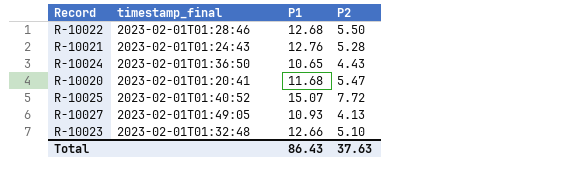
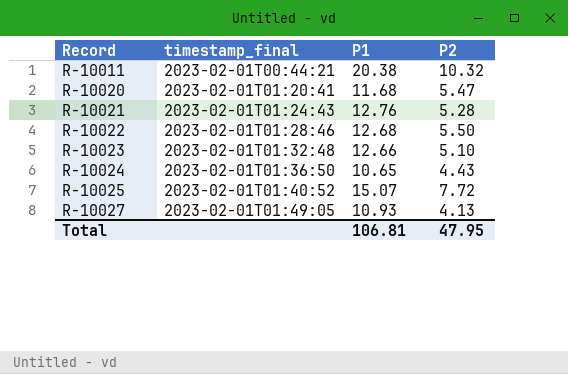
row order: none -> Record ascending
row R-10011: none -> 2023-02-01T00:44:21 | 20.38 | 10.32
Total | P1: 86.43 -> 106.81
Total | P2: 37.63 -> 47.95

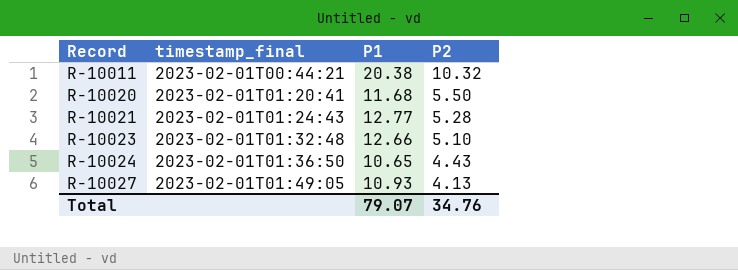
row R-10022: 2023-02-01T01:28:46 | 12.68 | 5.50 -> none
row R-10025: 2023-02-01T01:40:52 | 15.07 | 7.72 -> none
R-10020 | P2: 5.47 -> 5.50
R-10021 | P1: 12.76 -> 12.77
Total | P1: 106.81 -> 79.07
Total | P2: 47.95 -> 34.76

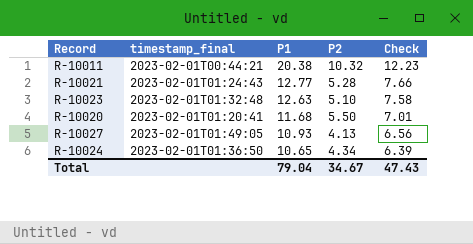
row order: Record ascending -> P1 descending
column Check | formula: none -> [P1] * 0.6
R-10023 | P1: 12.66 -> 12.63
R-10024 | P2: 4.43 -> 4.34
Total | P1: 79.07 -> 79.04
Total | P2: 34.76 -> 34.67

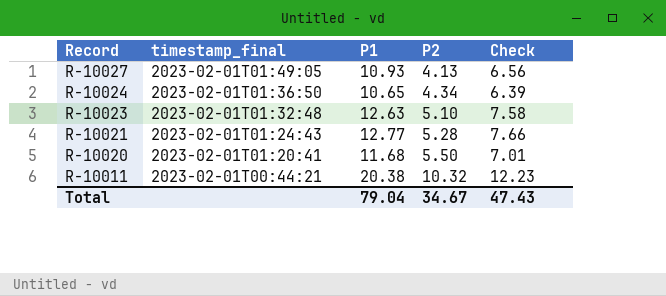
row order: P1 descending -> Record descending

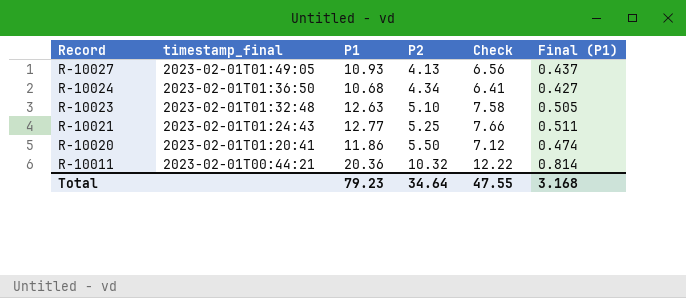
column Final (P1) | formula: none -> [P1] * 0.04
R-10024 | P1: 10.65 -> 10.68
R-10024 | Check: 6.39 -> 6.41
R-10021 | P2: 5.28 -> 5.25
R-10020 | P1: 11.68 -> 11.86
R-10020 | Check: 7.01 -> 7.12
R-10011 | P1: 20.38 -> 20.36
R-10011 | Check: 12.23 -> 12.22
Total | P1: 79.04 -> 79.23
Total | P2: 34.67 -> 34.64
Total | Check: 47.43 -> 47.55

